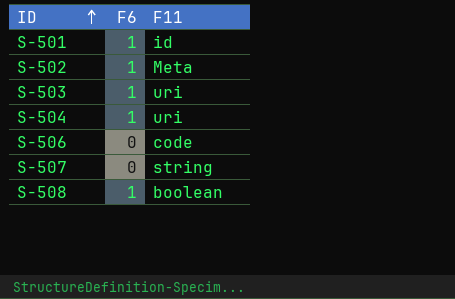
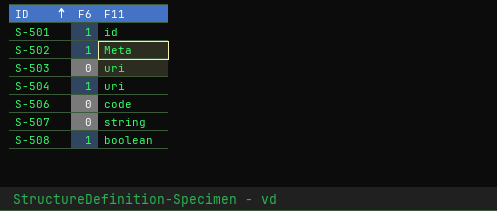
S-503 | F6: 1 -> 0

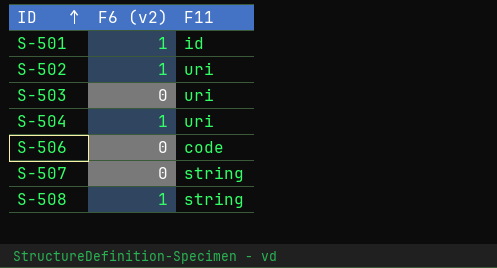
column name: F6 -> F6 (v2)
S-502 | F11: Meta -> uri
S-508 | F11: boolean -> string

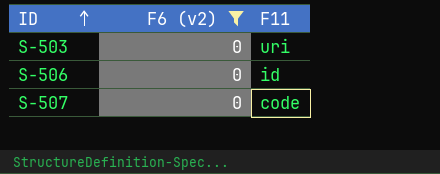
filter: none -> F6 (v2) = 0
S-506 | F11: code -> id
S-507 | F11: string -> code

